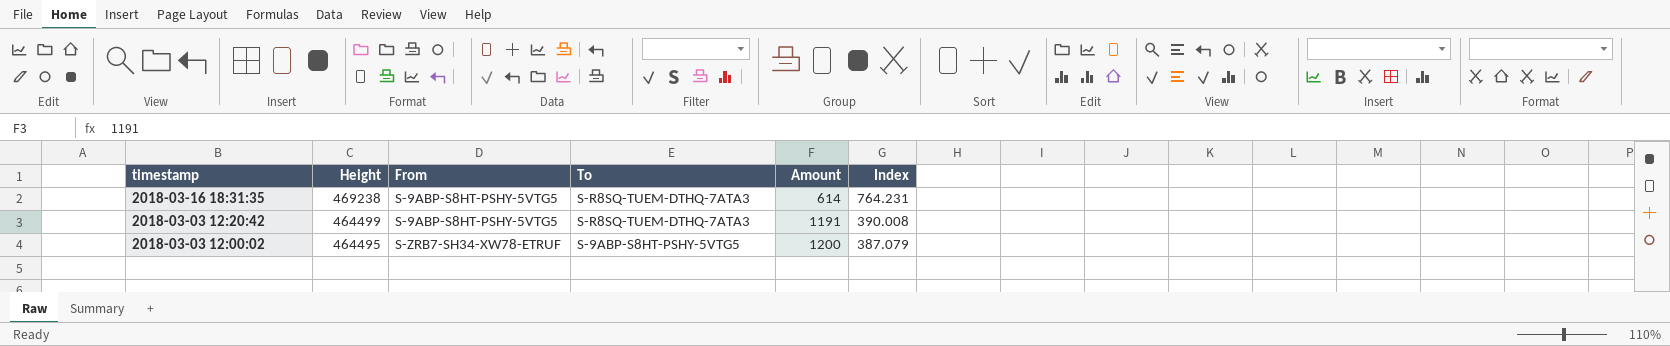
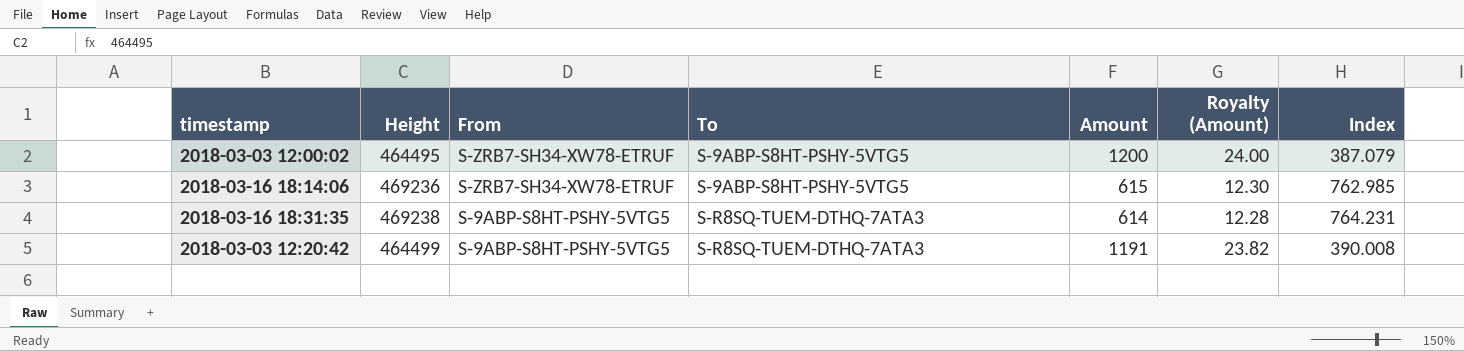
row order: timestamp descending -> From descending
column Royalty (Amount) | formula: none -> [Amount] * 0.02
row 2018-03-16 18:14:06: none -> 469236 | S-ZRB7-SH34-XW78-ETRUF | S-9ABP-S8HT-PSHY-5VTG5 | 615 | 12.30 | 762.985

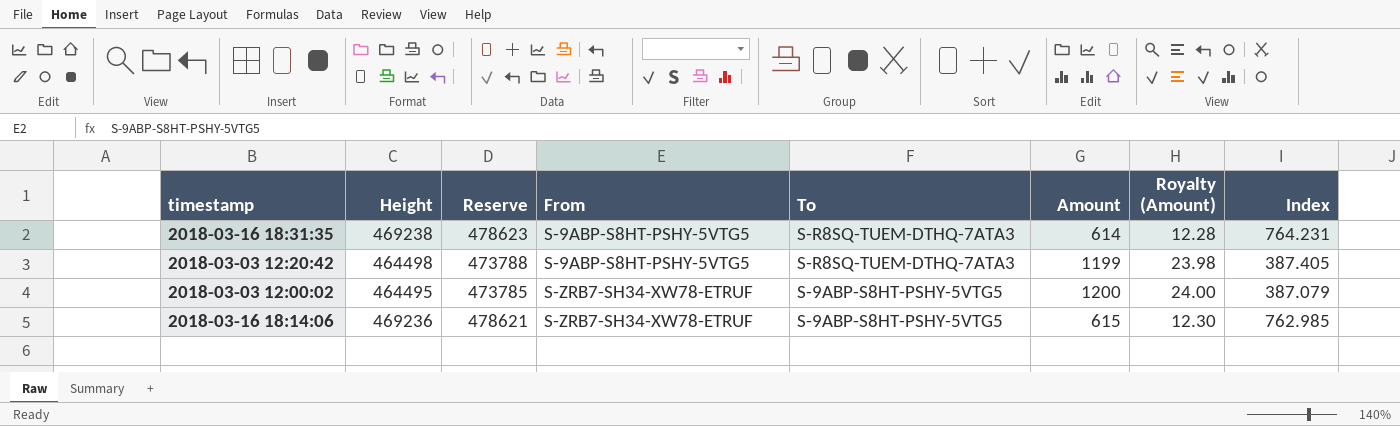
row order: From descending -> From ascending
column Reserve | formula: none -> [Height] * 1.02
2018-03-03 12:20:42 | Height: 464499 -> 464498
2018-03-03 12:20:42 | Amount: 1191 -> 1199
2018-03-03 12:20:42 | Royalty (Amount): 23.82 -> 23.98
2018-03-03 12:20:42 | Index: 390.008 -> 387.405

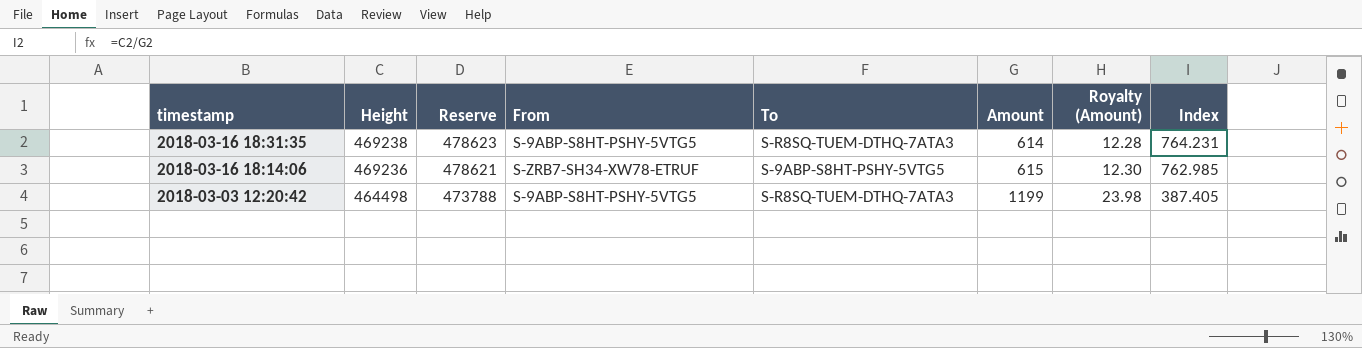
row order: From ascending -> timestamp descending
row 2018-03-03 12:00:02: 464495 | 473785 | S-ZRB7-SH34-XW78-ETRUF | S-9ABP-S8HT-PSHY-5VTG5 | 1200 | 24.00 | 387.079 -> none

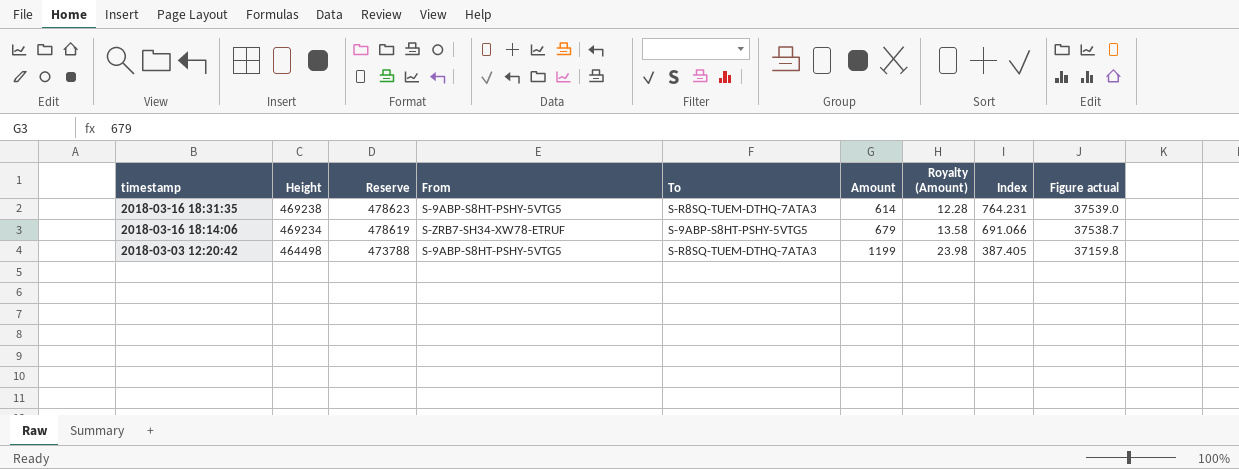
column Figure actual | formula: none -> [Height] * 0.08
2018-03-16 18:14:06 | Height: 469236 -> 469234
2018-03-16 18:14:06 | Reserve: 478621 -> 478619
2018-03-16 18:14:06 | Amount: 615 -> 679
2018-03-16 18:14:06 | Royalty (Amount): 12.30 -> 13.58
2018-03-16 18:14:06 | Index: 762.985 -> 691.066

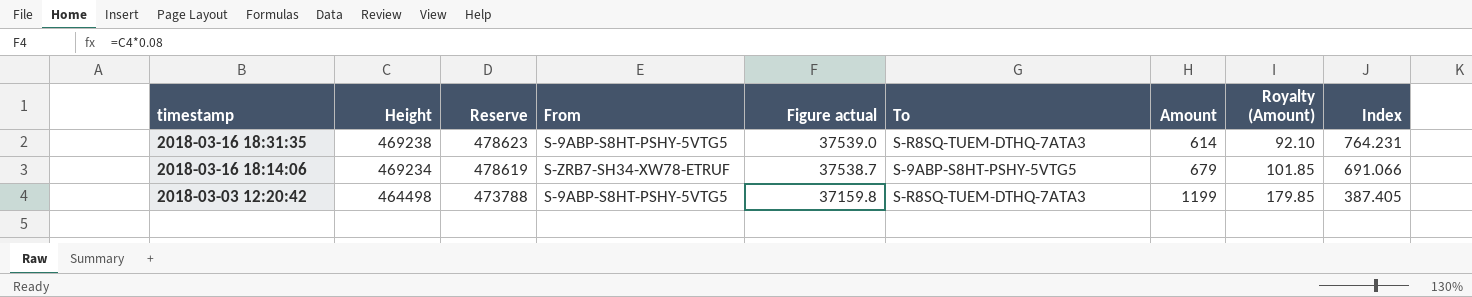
column Figure actual | position: 9 -> 5
column Royalty (Amount) | formula: [Amount] * 0.02 -> [Amount] * 0.15

